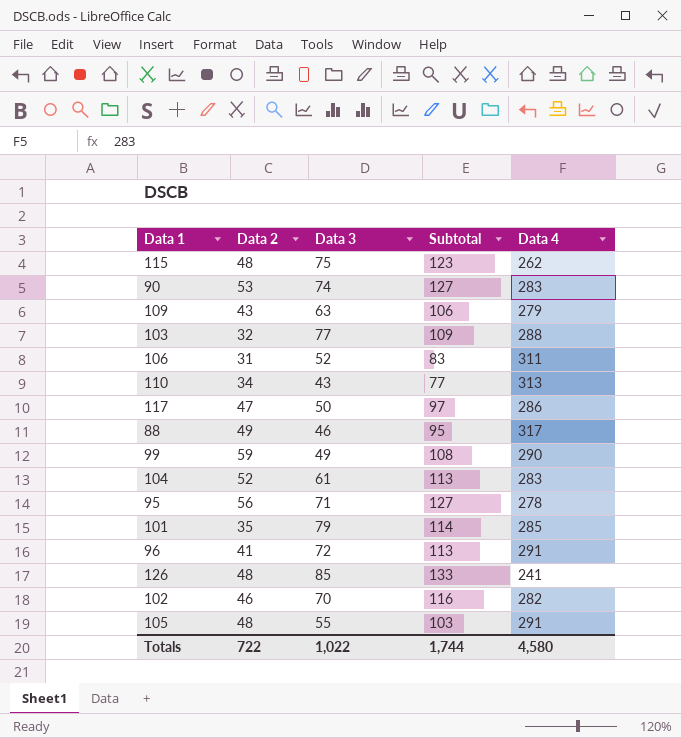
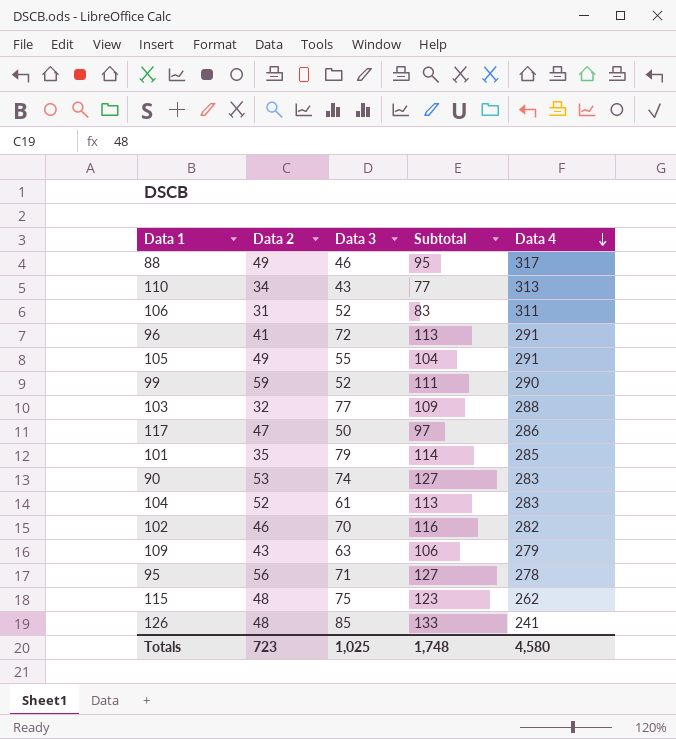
row order: none -> Data 4 descending
105 | Data 2: 48 -> 49
105 | Subtotal: 103 -> 104
99 | Data 3: 49 -> 52
99 | Subtotal: 108 -> 111
Totals | Data 2: 722 -> 723
Totals | Data 3: 1,022 -> 1,025
Totals | Subtotal: 1,744 -> 1,748

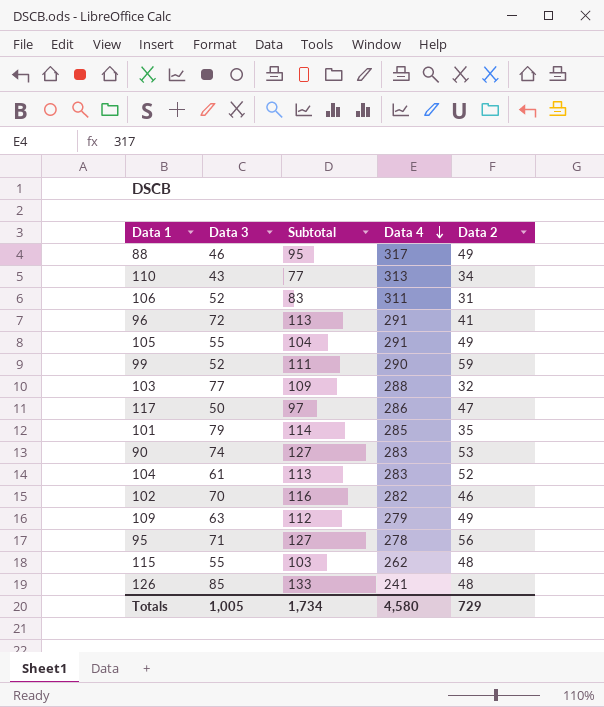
column Data 2 | position: 2 -> 5
109 | Subtotal: 106 -> 112
109 | Data 2: 43 -> 49
115 | Data 3: 75 -> 55
115 | Subtotal: 123 -> 103
Totals | Data 3: 1,025 -> 1,005
Totals | Subtotal: 1,748 -> 1,734
Totals | Data 2: 723 -> 729

